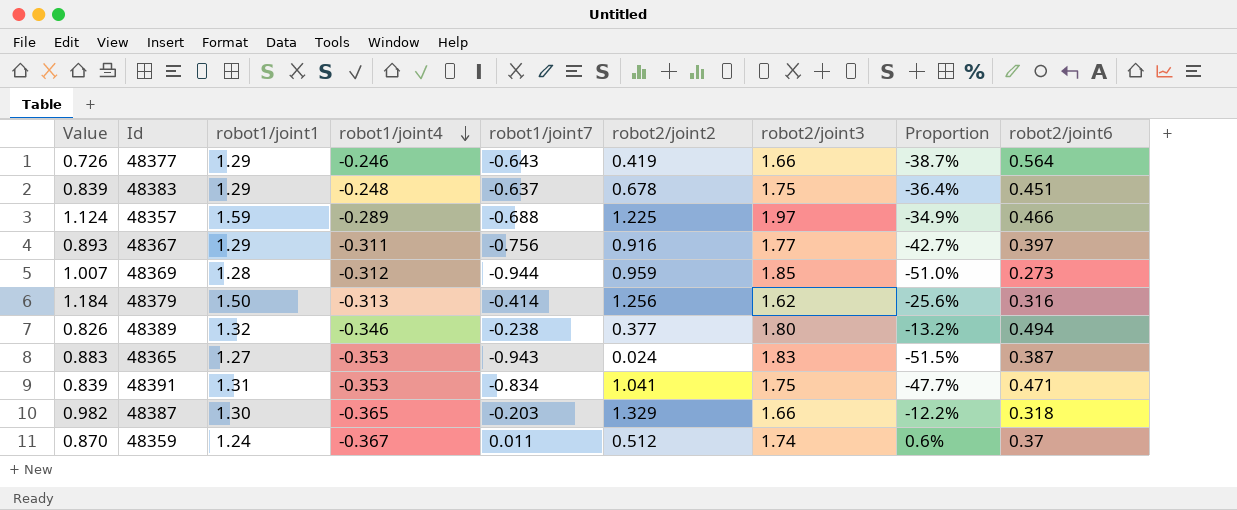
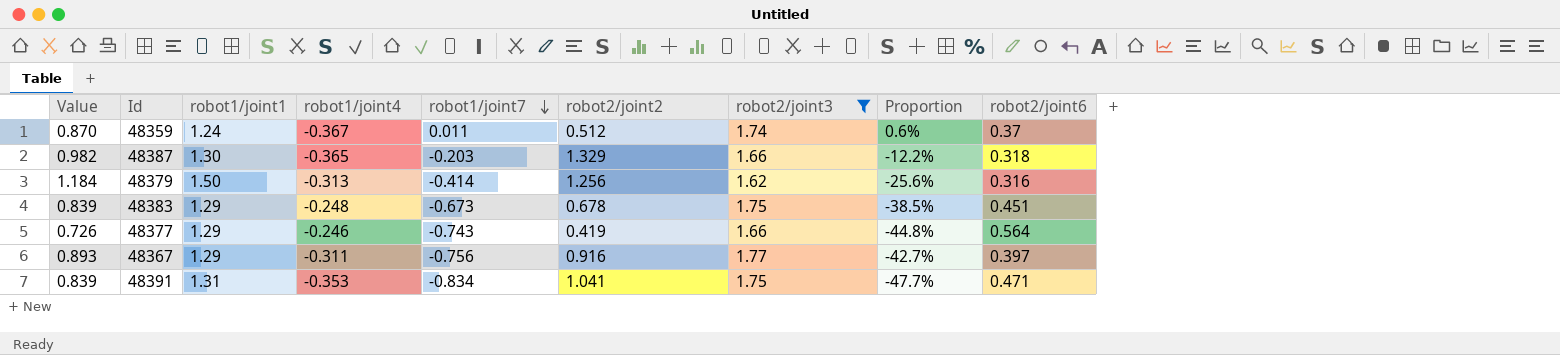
filter: none -> robot2/joint3 <= 1.77
row order: robot1/joint4 descending -> robot1/joint7 descending
48383 | robot1/joint7: -0.637 -> -0.673
48383 | Proportion: -36.4% -> -38.5%
48377 | robot1/joint7: -0.643 -> -0.743
48377 | Proportion: -38.7% -> -44.8%

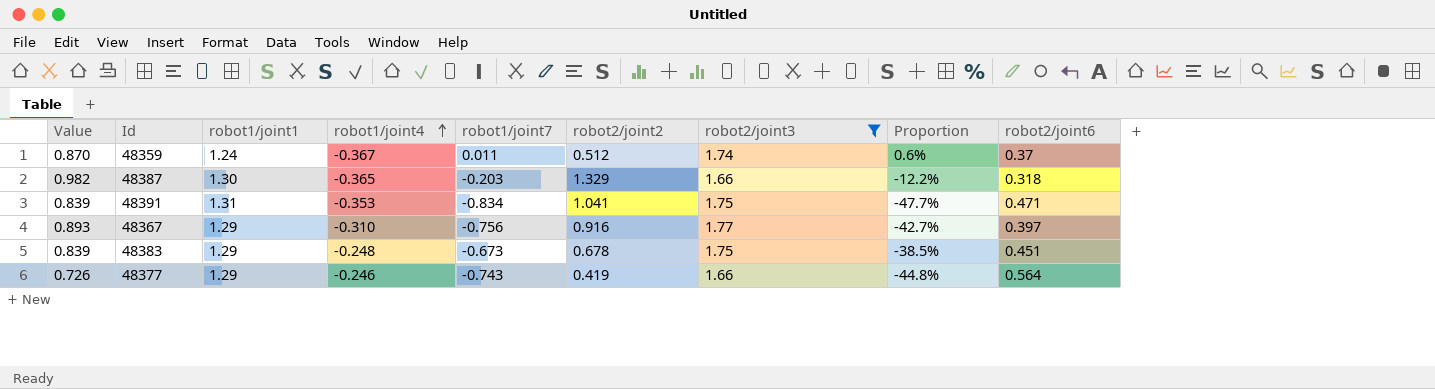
row order: robot1/joint7 descending -> robot1/joint4 ascending
row 48379: 1.184 | 1.50 | -0.313 | -0.414 | 1.256 | 1.62 | -25.6% | 0.316 -> none
48367 | robot1/joint4: -0.311 -> -0.310

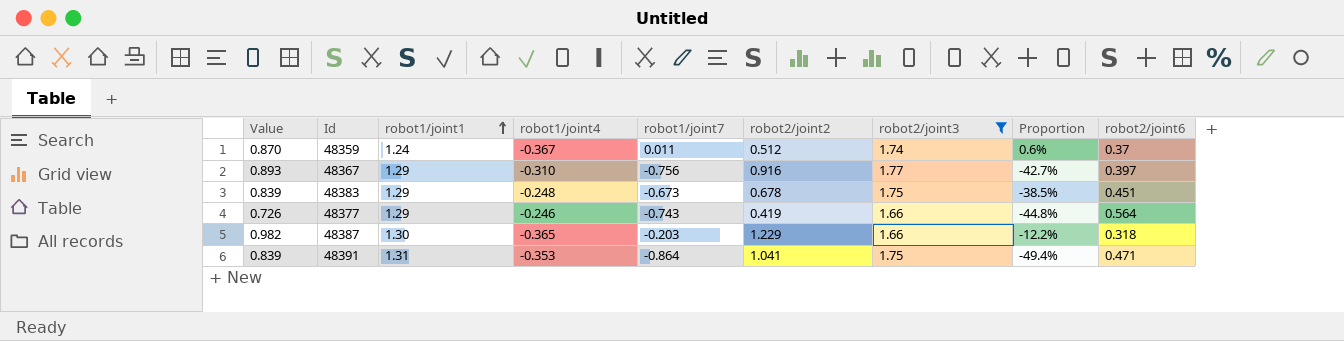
row order: robot1/joint4 ascending -> robot1/joint1 ascending
48387 | robot2/joint2: 1.329 -> 1.229
48391 | robot1/joint7: -0.834 -> -0.864
48391 | Proportion: -47.7% -> -49.4%

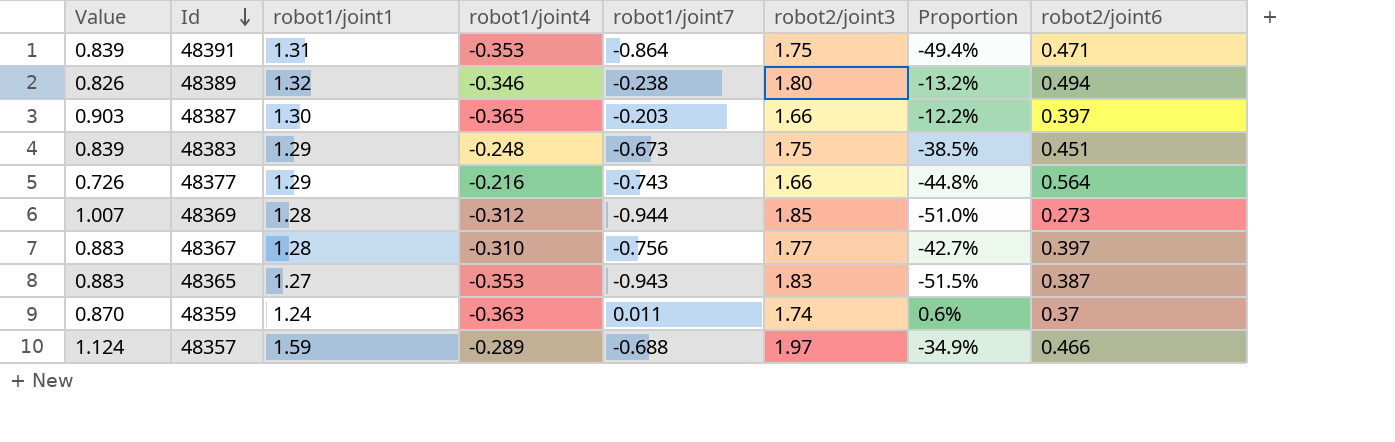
filter: robot2/joint3 <= 1.77 -> none
row order: robot1/joint1 ascending -> Id descending
column robot2/joint2 | position: 6 -> none
48387 | Value: 0.982 -> 0.903
48387 | robot2/joint6: 0.318 -> 0.397
48377 | robot1/joint4: -0.246 -> -0.216
48367 | Value: 0.893 -> 0.883
48367 | robot1/joint1: 1.29 -> 1.28
48359 | robot1/joint4: -0.367 -> -0.363

